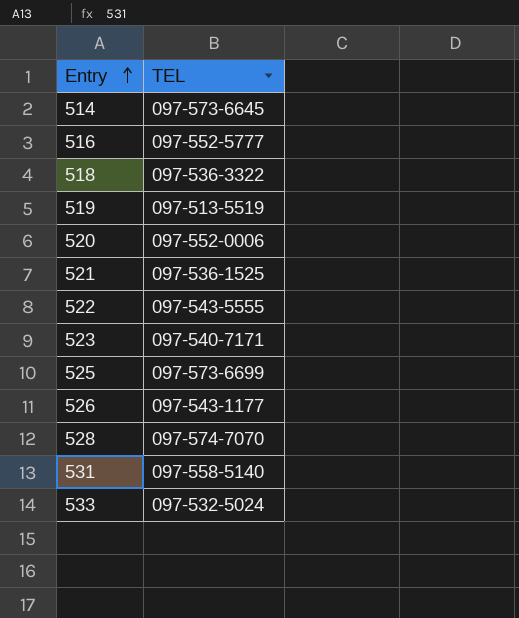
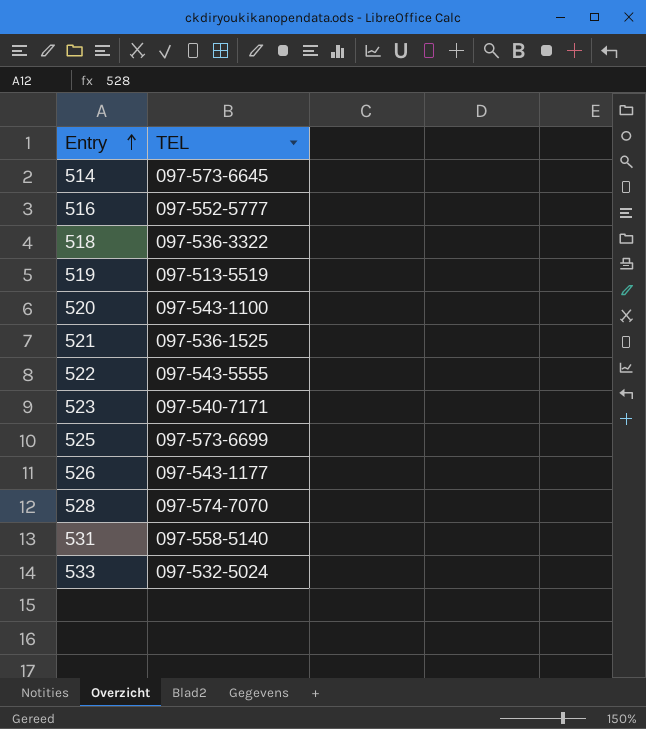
520 | TEL: 097-552-0006 -> 097-543-1100

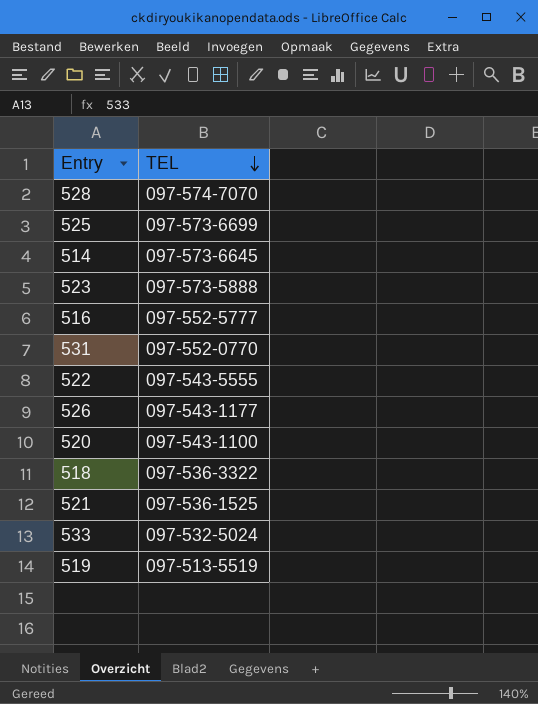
row order: Entry ascending -> TEL descending
523 | TEL: 097-540-7171 -> 097-573-5888
531 | TEL: 097-558-5140 -> 097-552-0770

